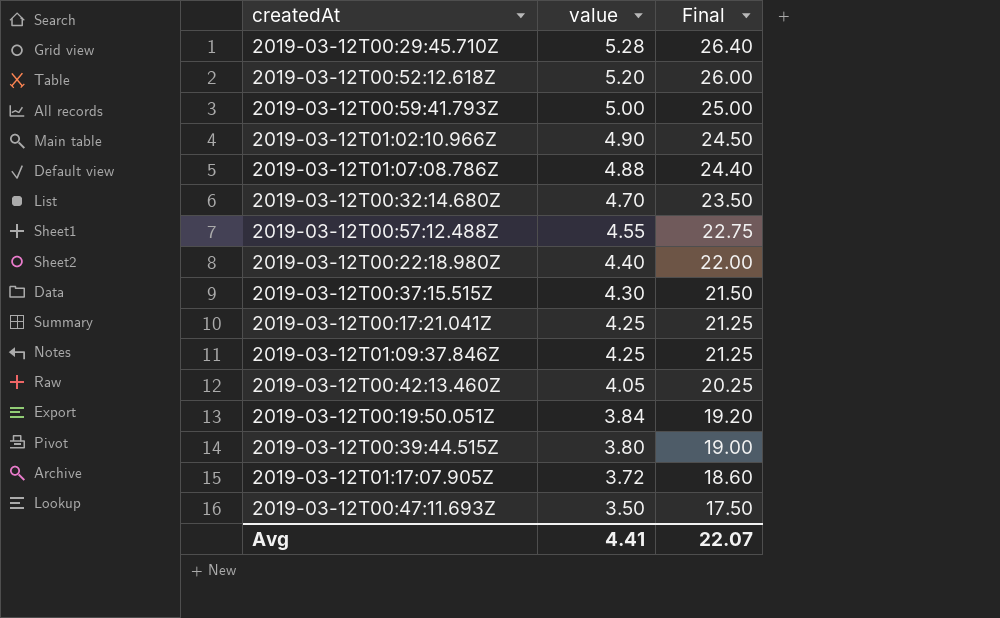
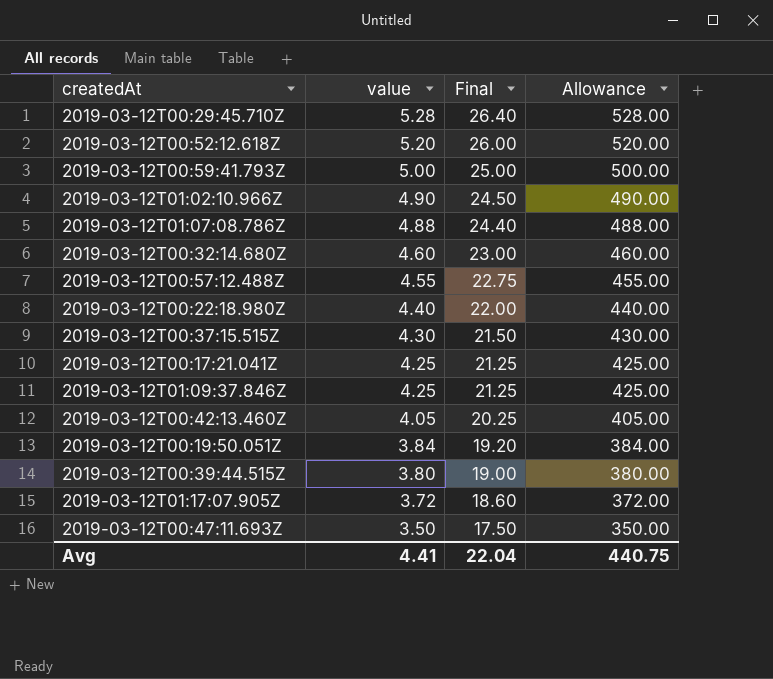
column Allowance | formula: none -> [value] * 100
2019-03-12T00:32:14.680Z | value: 4.70 -> 4.60
2019-03-12T00:32:14.680Z | Final: 23.50 -> 23.00
Avg | Final: 22.07 -> 22.04

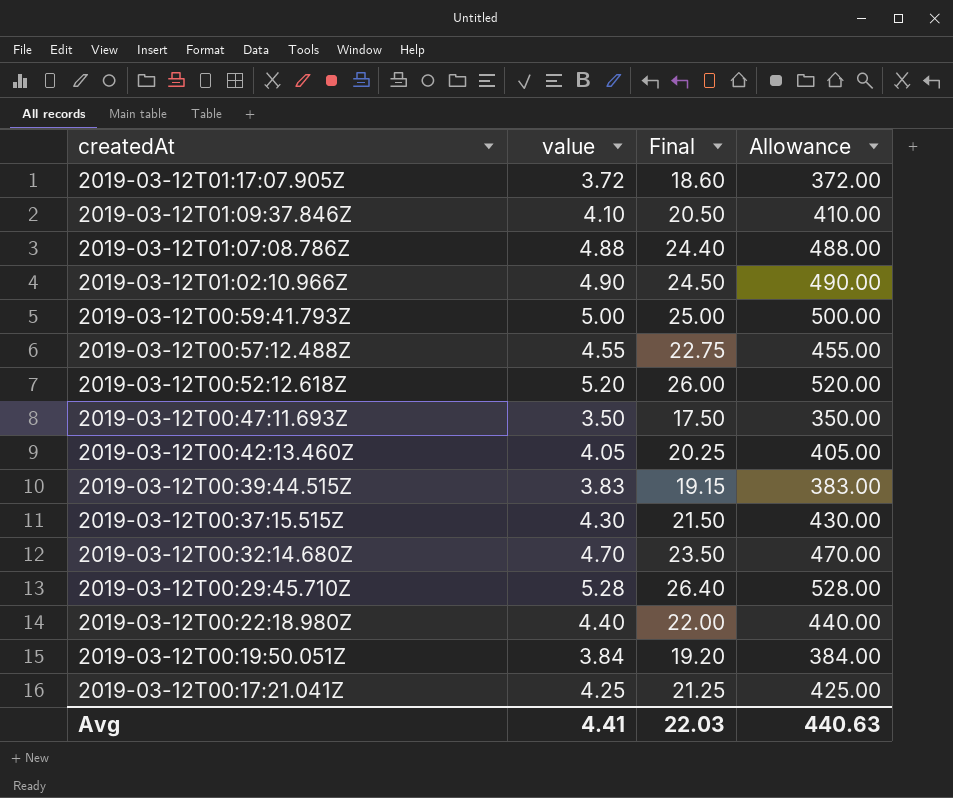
row order: value descending -> createdAt descending
2019-03-12T01:09:37.846Z | value: 4.25 -> 4.10
2019-03-12T01:09:37.846Z | Final: 21.25 -> 20.50
2019-03-12T01:09:37.846Z | Allowance: 425.00 -> 410.00
2019-03-12T00:39:44.515Z | value: 3.80 -> 3.83
2019-03-12T00:39:44.515Z | Final: 19.00 -> 19.15
2019-03-12T00:39:44.515Z | Allowance: 380.00 -> 383.00
2019-03-12T00:32:14.680Z | value: 4.60 -> 4.70
2019-03-12T00:32:14.680Z | Final: 23.00 -> 23.50
2019-03-12T00:32:14.680Z | Allowance: 460.00 -> 470.00
Avg | Final: 22.04 -> 22.03
Avg | Allowance: 440.75 -> 440.63

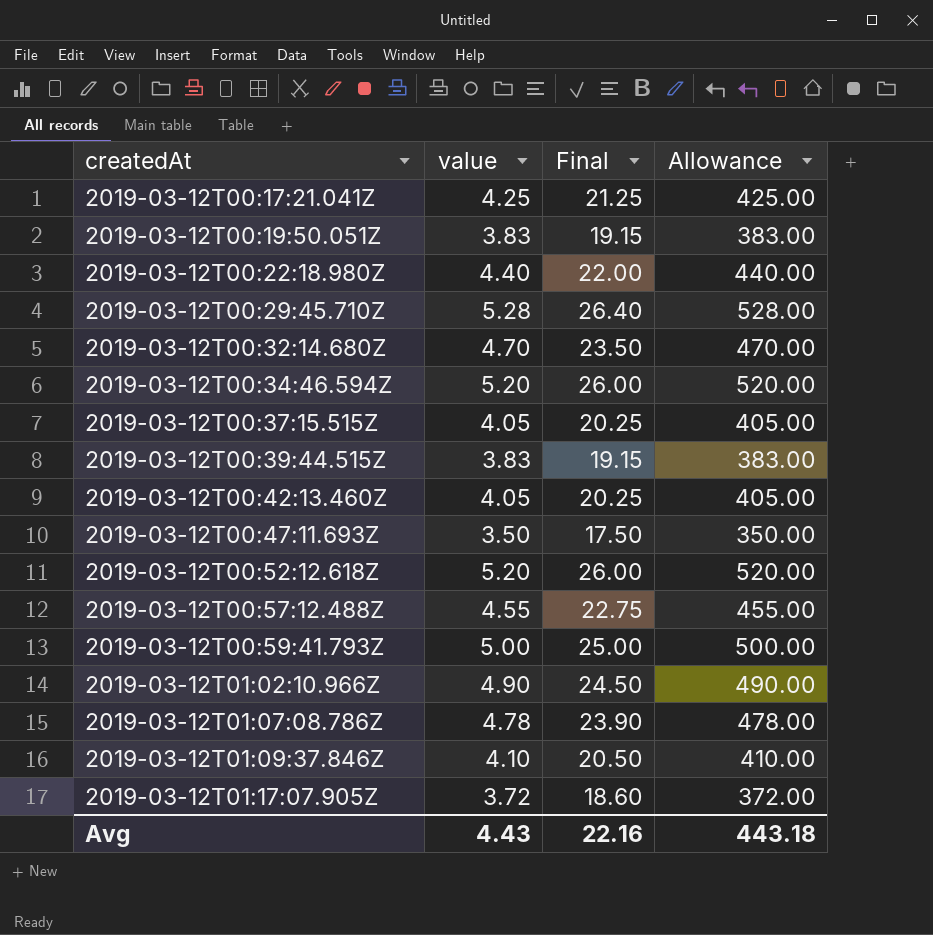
row order: createdAt descending -> createdAt ascending
2019-03-12T00:19:50.051Z | value: 3.84 -> 3.83
2019-03-12T00:19:50.051Z | Final: 19.20 -> 19.15
2019-03-12T00:19:50.051Z | Allowance: 384.00 -> 383.00
row 2019-03-12T00:34:46.594Z: none -> 5.20 | 26.00 | 520.00
2019-03-12T00:37:15.515Z | value: 4.30 -> 4.05
2019-03-12T00:37:15.515Z | Final: 21.50 -> 20.25
2019-03-12T00:37:15.515Z | Allowance: 430.00 -> 405.00
2019-03-12T01:07:08.786Z | value: 4.88 -> 4.78
2019-03-12T01:07:08.786Z | Final: 24.40 -> 23.90
2019-03-12T01:07:08.786Z | Allowance: 488.00 -> 478.00
Avg | value: 4.41 -> 4.43
Avg | Final: 22.03 -> 22.16
Avg | Allowance: 440.63 -> 443.18

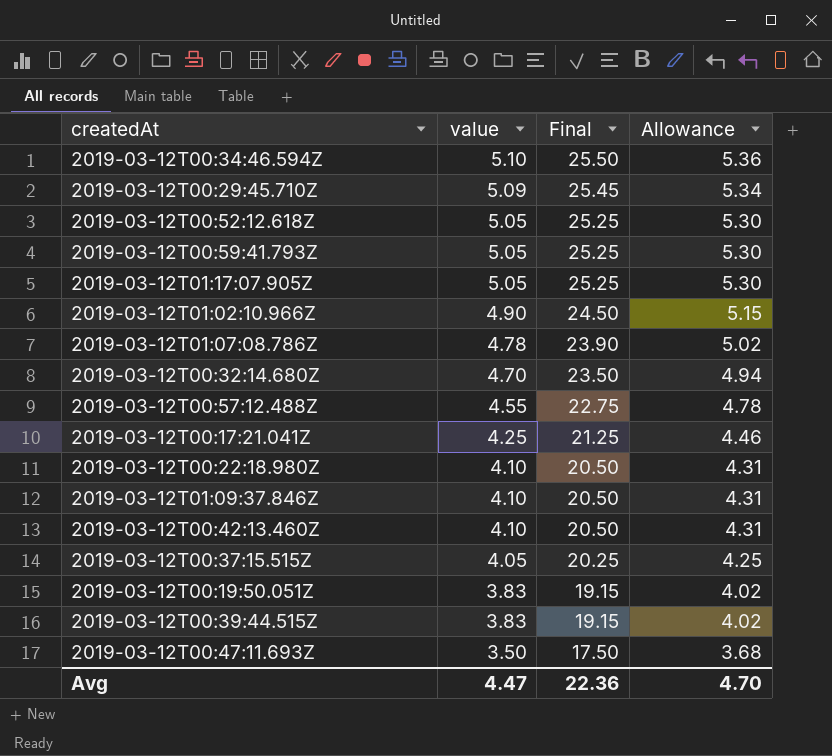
row order: createdAt ascending -> value descending
column Allowance | formula: [value] * 100 -> [value] * 1.05
2019-03-12T00:34:46.594Z | value: 5.20 -> 5.10
2019-03-12T00:34:46.594Z | Final: 26.00 -> 25.50
2019-03-12T00:29:45.710Z | value: 5.28 -> 5.09
2019-03-12T00:29:45.710Z | Final: 26.40 -> 25.45
2019-03-12T00:52:12.618Z | value: 5.20 -> 5.05
2019-03-12T00:52:12.618Z | Final: 26.00 -> 25.25
2019-03-12T00:59:41.793Z | value: 5.00 -> 5.05
2019-03-12T00:59:41.793Z | Final: 25.00 -> 25.25
2019-03-12T01:17:07.905Z | value: 3.72 -> 5.05
2019-03-12T01:17:07.905Z | Final: 18.60 -> 25.25
2019-03-12T00:22:18.980Z | value: 4.40 -> 4.10
2019-03-12T00:22:18.980Z | Final: 22.00 -> 20.50
2019-03-12T00:42:13.460Z | value: 4.05 -> 4.10
2019-03-12T00:42:13.460Z | Final: 20.25 -> 20.50
Avg | value: 4.43 -> 4.47
Avg | Final: 22.16 -> 22.36
Avg | Allowance: 443.18 -> 4.70

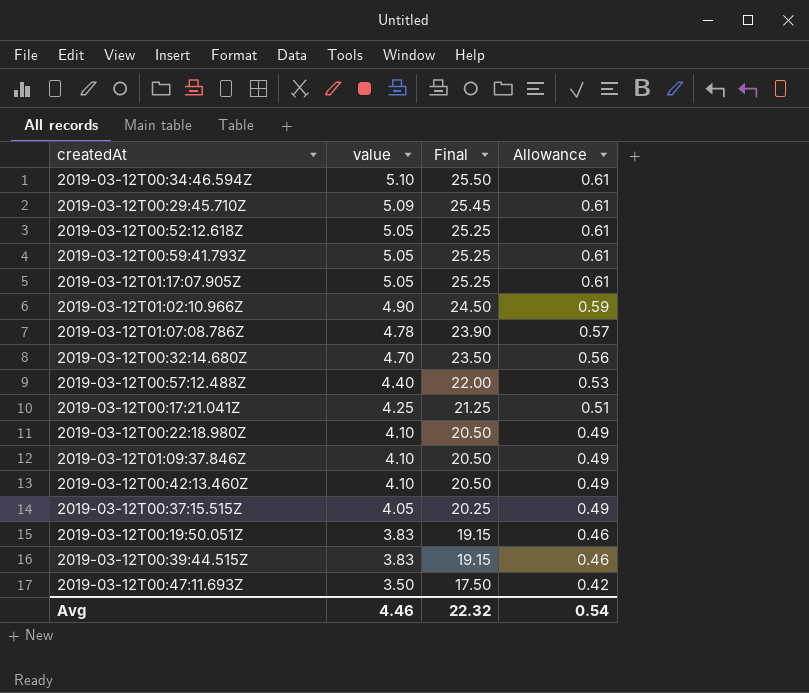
column Allowance | formula: [value] * 1.05 -> [value] * 0.12
2019-03-12T00:57:12.488Z | value: 4.55 -> 4.40
2019-03-12T00:57:12.488Z | Final: 22.75 -> 22.00
Avg | value: 4.47 -> 4.46
Avg | Final: 22.36 -> 22.32
Avg | Allowance: 4.70 -> 0.54

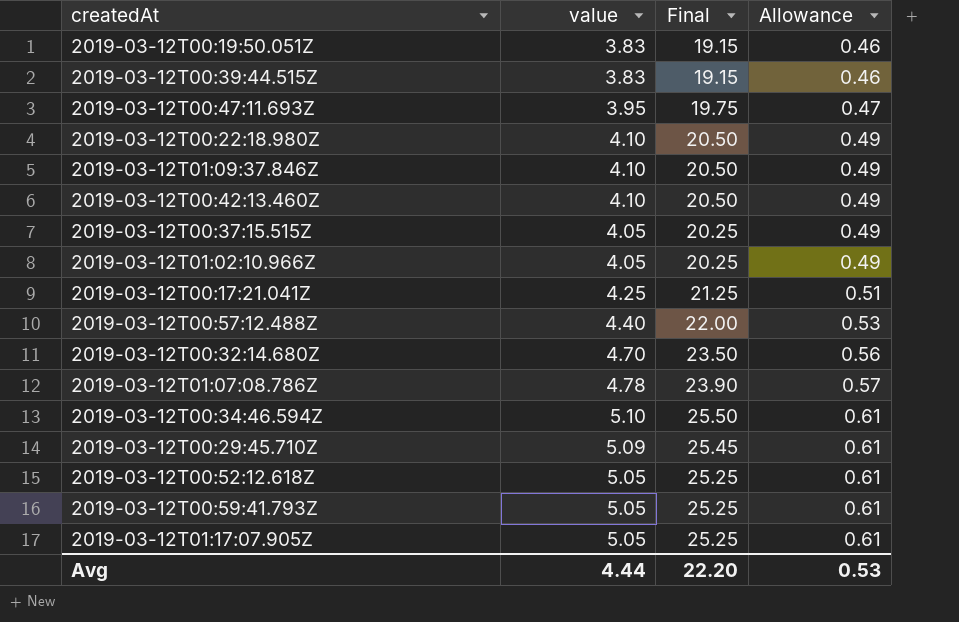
row order: value descending -> Allowance ascending
2019-03-12T00:47:11.693Z | value: 3.50 -> 3.95
2019-03-12T00:47:11.693Z | Final: 17.50 -> 19.75
2019-03-12T00:47:11.693Z | Allowance: 0.42 -> 0.47
2019-03-12T01:02:10.966Z | value: 4.90 -> 4.05
2019-03-12T01:02:10.966Z | Final: 24.50 -> 20.25
2019-03-12T01:02:10.966Z | Allowance: 0.59 -> 0.49
Avg | value: 4.46 -> 4.44
Avg | Final: 22.32 -> 22.20
Avg | Allowance: 0.54 -> 0.53

